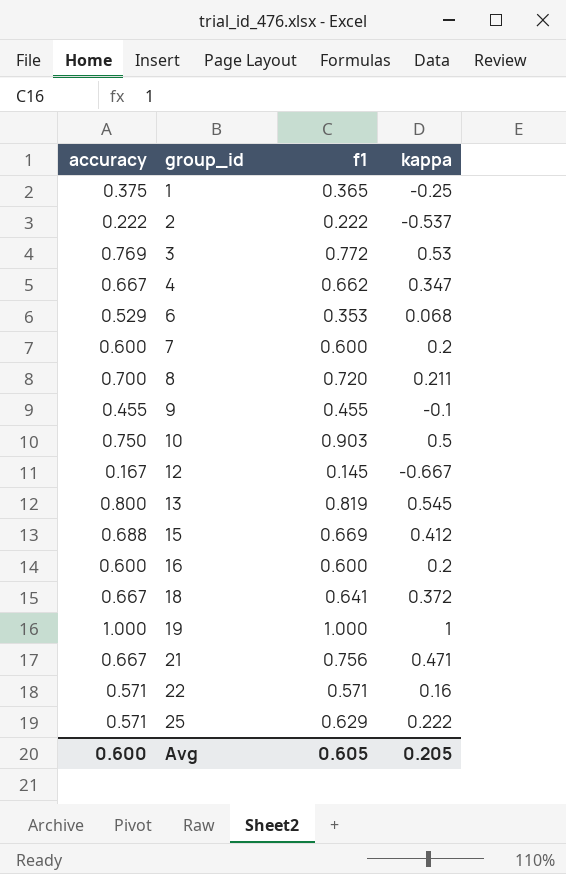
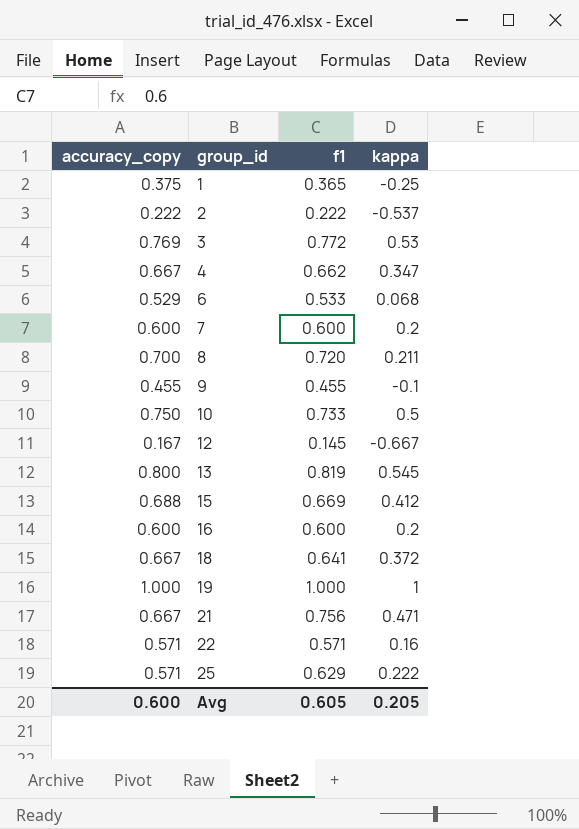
column name: accuracy -> accuracy_copy
6 | f1: 0.353 -> 0.533
10 | f1: 0.903 -> 0.733

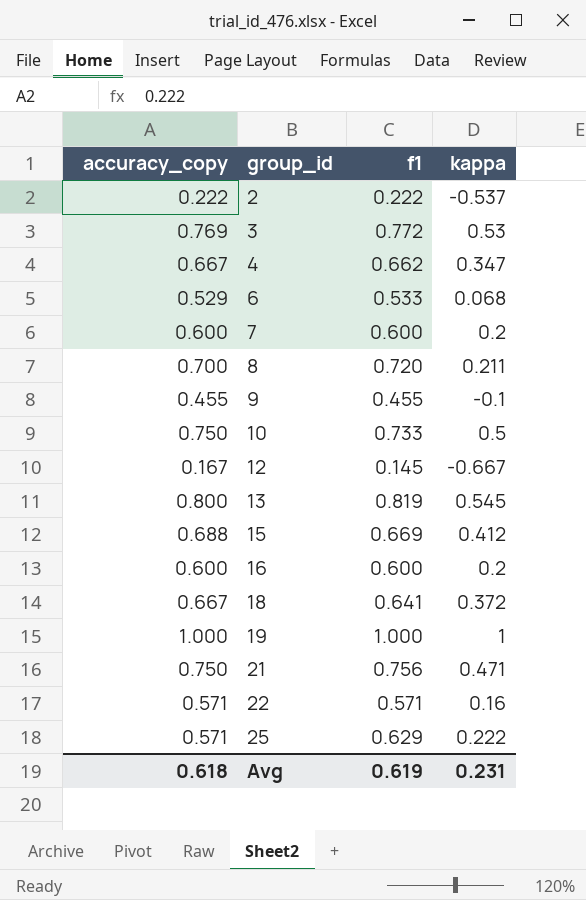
row 1: 0.375 | 0.365 | -0.25 -> none
21 | accuracy_copy: 0.667 -> 0.750
Avg | accuracy_copy: 0.600 -> 0.618
Avg | f1: 0.605 -> 0.619
Avg | kappa: 0.205 -> 0.231

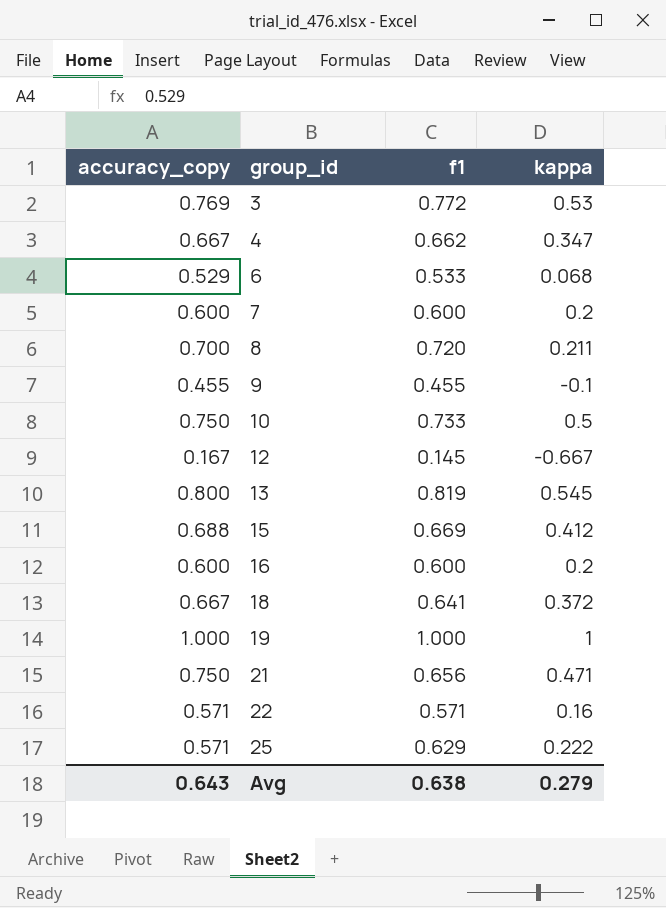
row 2: 0.222 | 0.222 | -0.537 -> none
21 | f1: 0.756 -> 0.656
Avg | accuracy_copy: 0.618 -> 0.643
Avg | f1: 0.619 -> 0.638
Avg | kappa: 0.231 -> 0.279

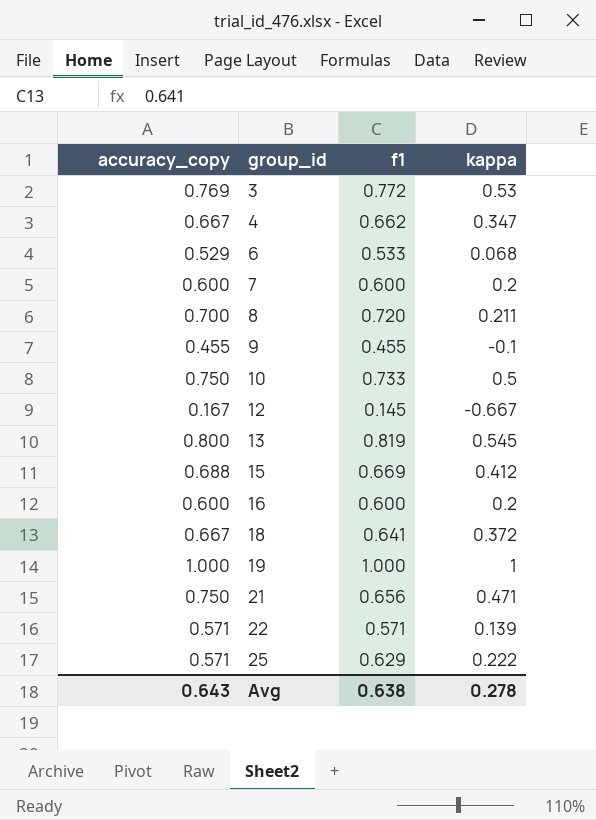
22 | kappa: 0.16 -> 0.139
Avg | kappa: 0.279 -> 0.278

